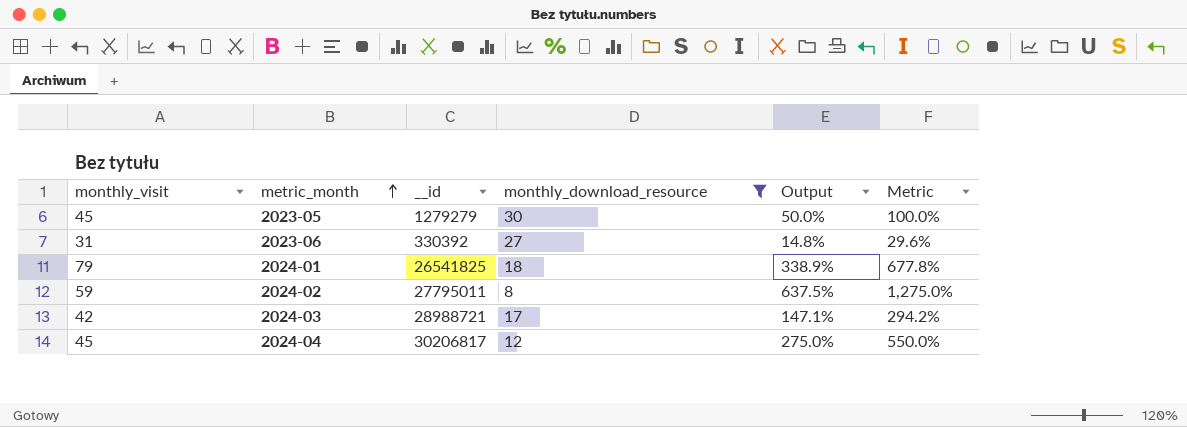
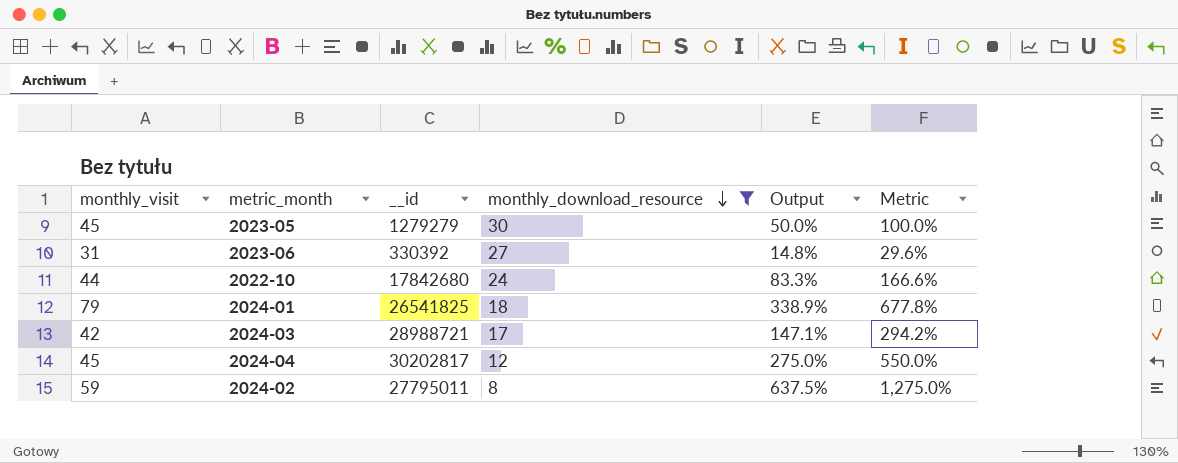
row order: metric_month ascending -> monthly_download_resource descending
row 2022-10: none -> 44 | 17842680 | 24 | 83.3% | 166.6%
2024-04 | __id: 30206817 -> 30202817

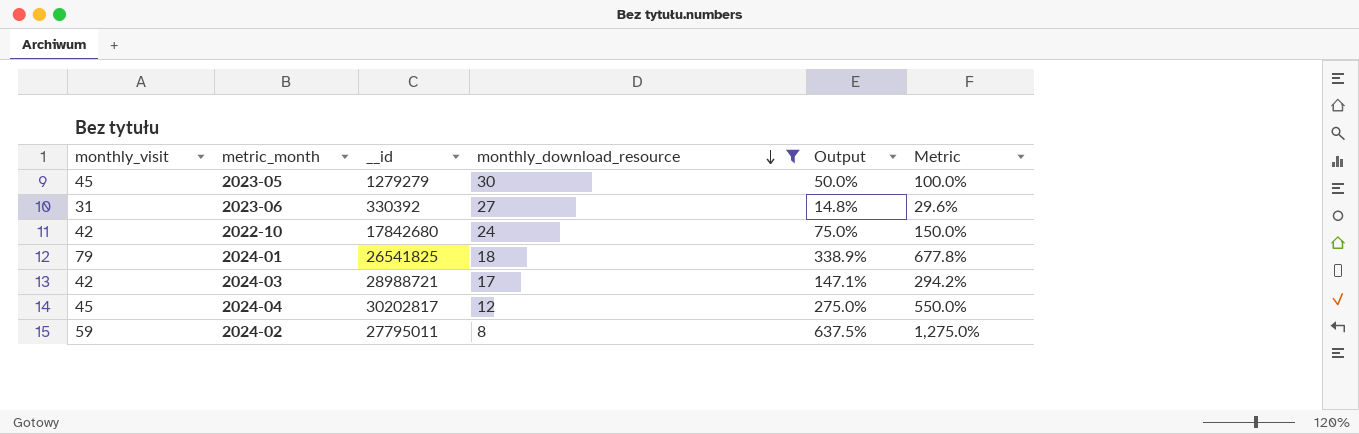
2022-10 | monthly_visit: 44 -> 42
2022-10 | Output: 83.3% -> 75.0%
2022-10 | Metric: 166.6% -> 150.0%

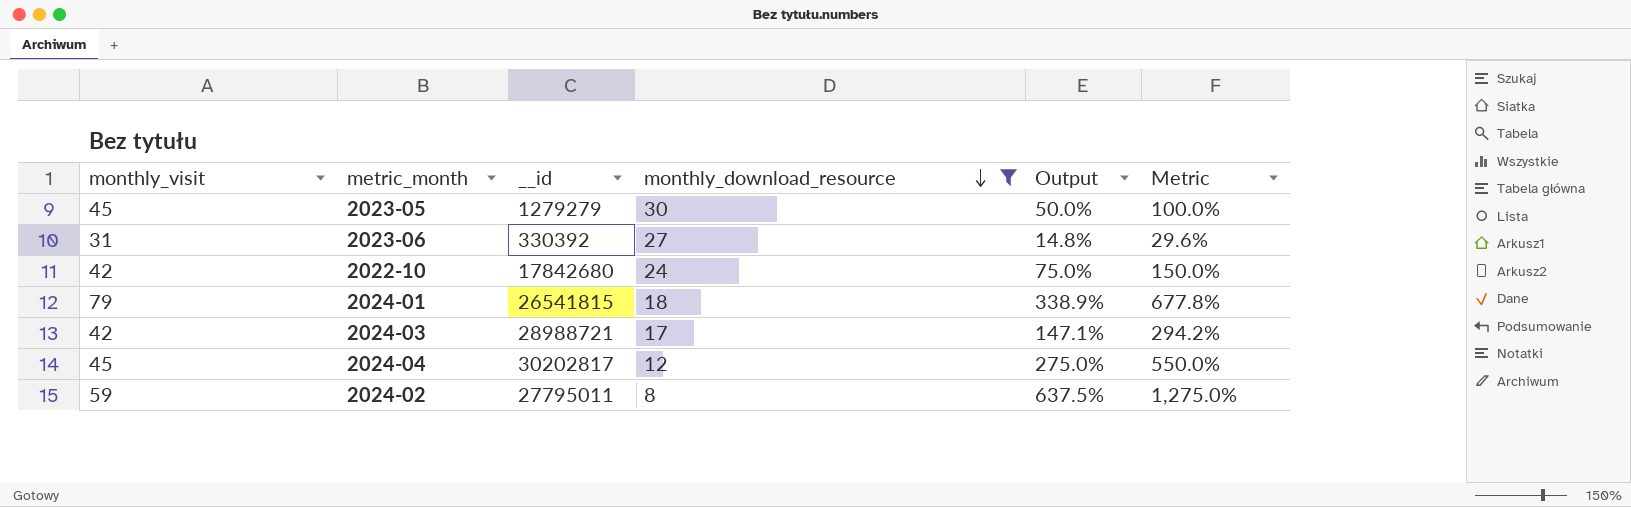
2024-01 | __id: 26541825 -> 26541815

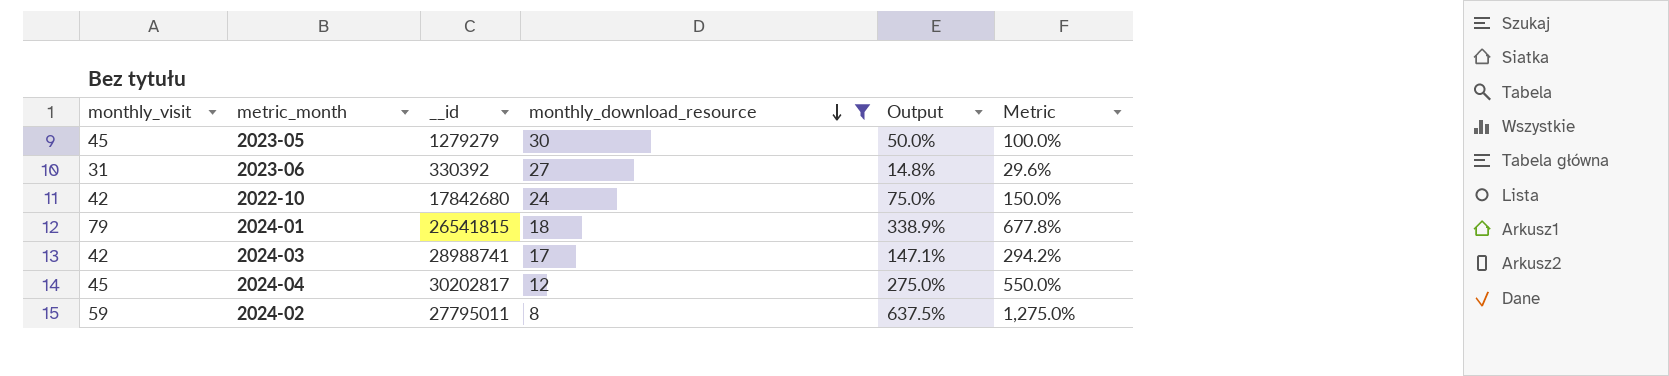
2024-03 | __id: 28988721 -> 28988741

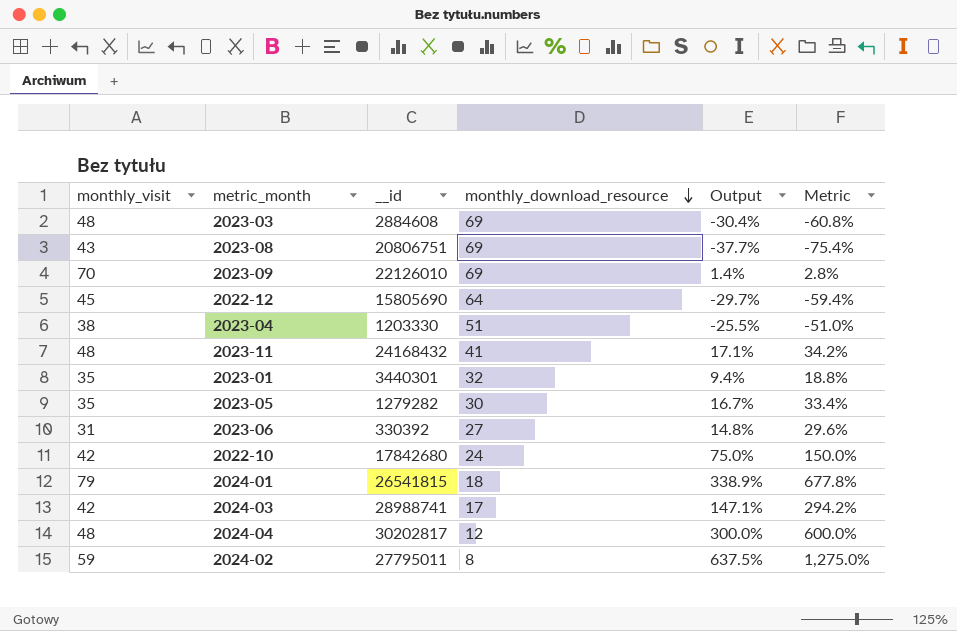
filter: monthly_download_resource <= 30 -> none
2023-05 | monthly_visit: 45 -> 35
2023-05 | __id: 1279279 -> 1279282
2023-05 | Output: 50.0% -> 16.7%
2023-05 | Metric: 100.0% -> 33.4%
2024-04 | monthly_visit: 45 -> 48
2024-04 | Output: 275.0% -> 300.0%
2024-04 | Metric: 550.0% -> 600.0%

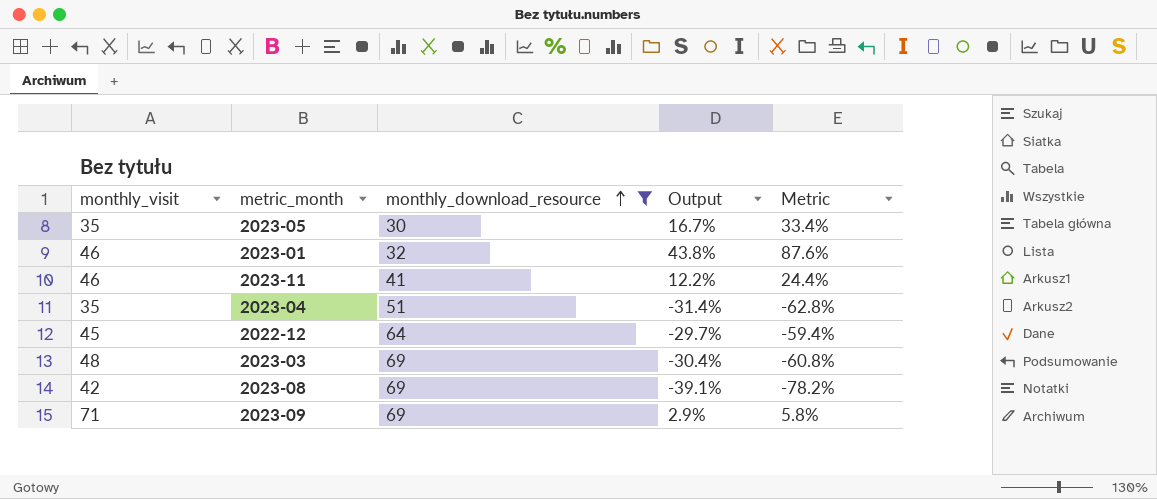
filter: none -> monthly_download_resource >= 30
row order: monthly_download_resource descending -> monthly_download_resource ascending
column __id | position: 3 -> none
2023-01 | monthly_visit: 35 -> 46
2023-01 | Output: 9.4% -> 43.8%
2023-01 | Metric: 18.8% -> 87.6%
2023-11 | monthly_visit: 48 -> 46
2023-11 | Output: 17.1% -> 12.2%
2023-11 | Metric: 34.2% -> 24.4%
2023-04 | monthly_visit: 38 -> 35
2023-04 | Output: -25.5% -> -31.4%
2023-04 | Metric: -51.0% -> -62.8%
2023-08 | monthly_visit: 43 -> 42
2023-08 | Output: -37.7% -> -39.1%
2023-08 | Metric: -75.4% -> -78.2%
2023-09 | monthly_visit: 70 -> 71
2023-09 | Output: 1.4% -> 2.9%
2023-09 | Metric: 2.8% -> 5.8%

